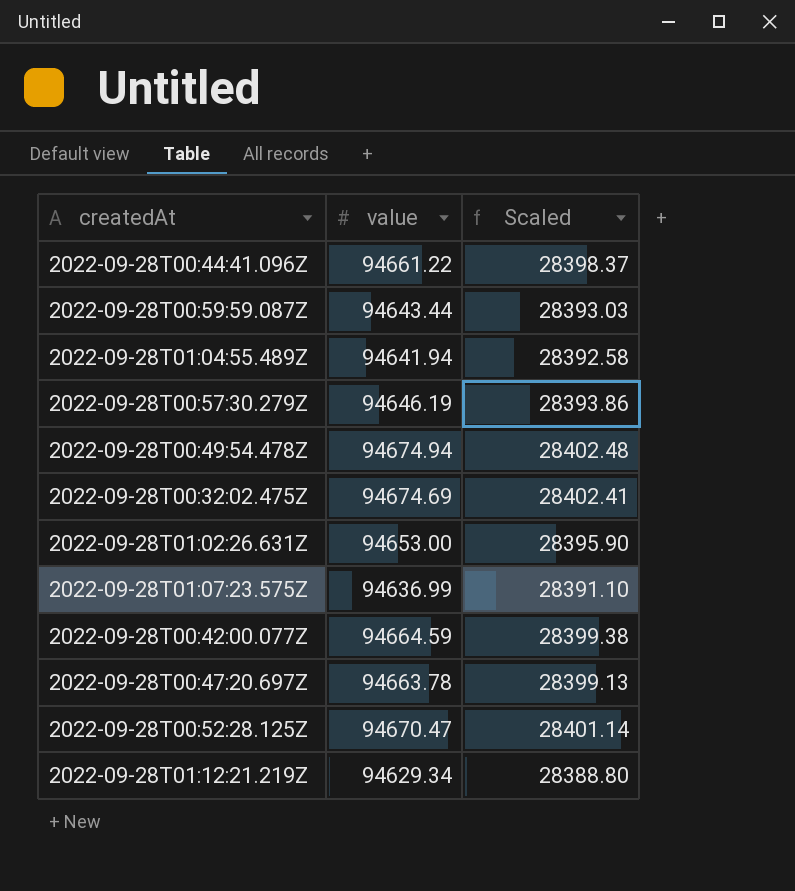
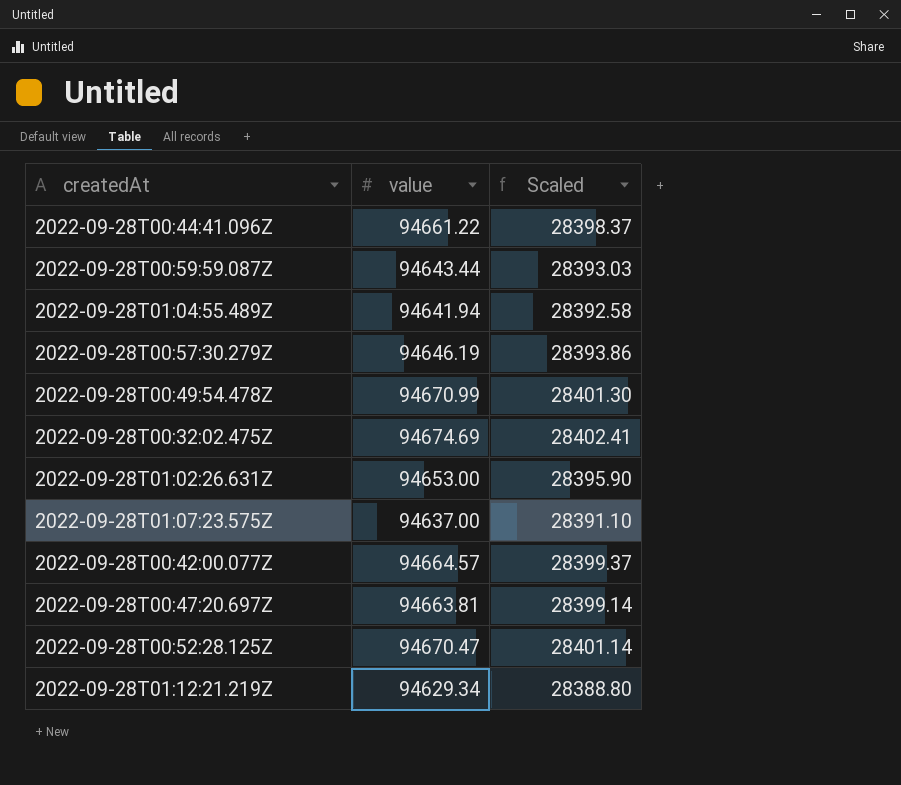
2022-09-28T00:49:54.478Z | value: 94674.94 -> 94670.99
2022-09-28T00:49:54.478Z | Scaled: 28402.48 -> 28401.30
2022-09-28T01:07:23.575Z | value: 94636.99 -> 94637.00
2022-09-28T00:42:00.077Z | value: 94664.59 -> 94664.57
2022-09-28T00:42:00.077Z | Scaled: 28399.38 -> 28399.37
2022-09-28T00:47:20.697Z | value: 94663.78 -> 94663.81
2022-09-28T00:47:20.697Z | Scaled: 28399.13 -> 28399.14

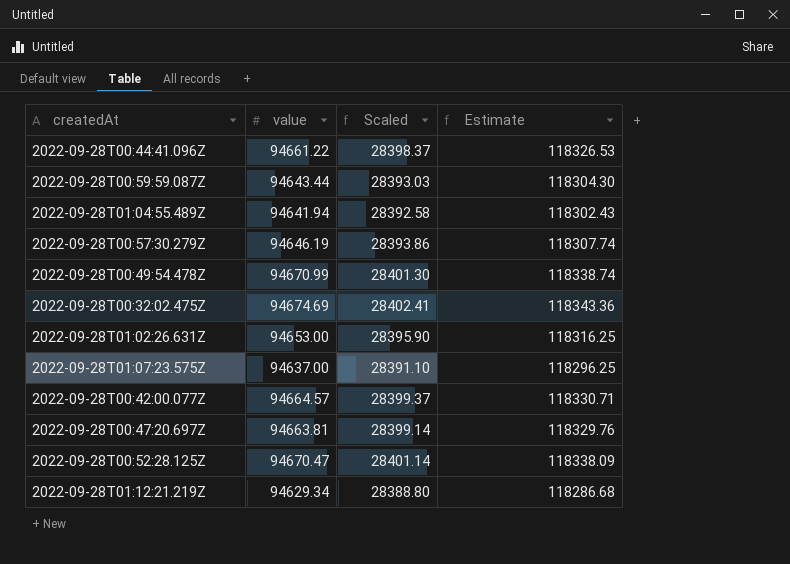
column Estimate | formula: none -> [value] * 1.25

